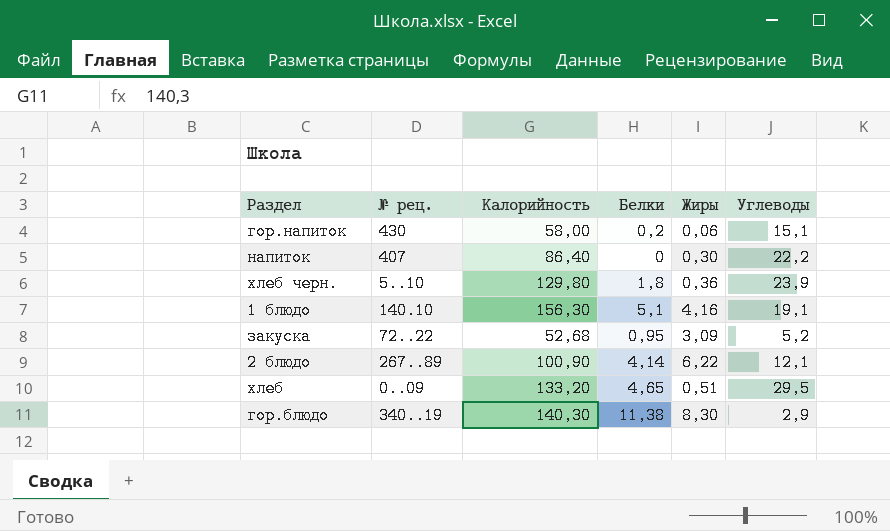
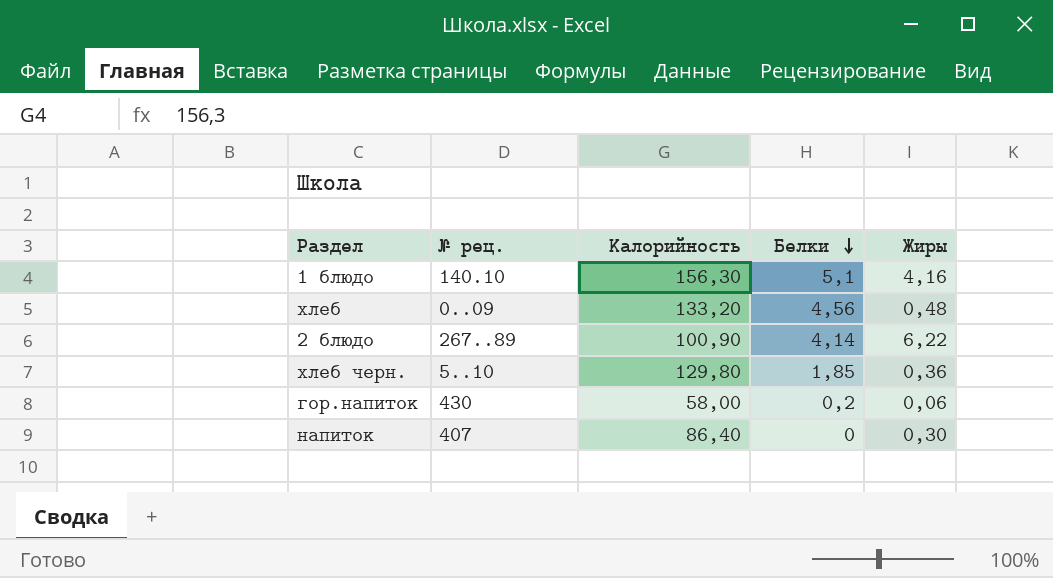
row order: none -> Белки descending
column Углеводы | position: 6 -> none
row закуска: 72..22 | 52,68 | 0,95 | 3,09 | 5,2 -> none
row гор.блюдо: 340..19 | 140,30 | 11,38 | 8,30 | 2,9 -> none
хлеб | Белки: 4,65 -> 4,56
хлеб | Жиры: 0,51 -> 0,48
хлеб черн. | Белки: 1,8 -> 1,85

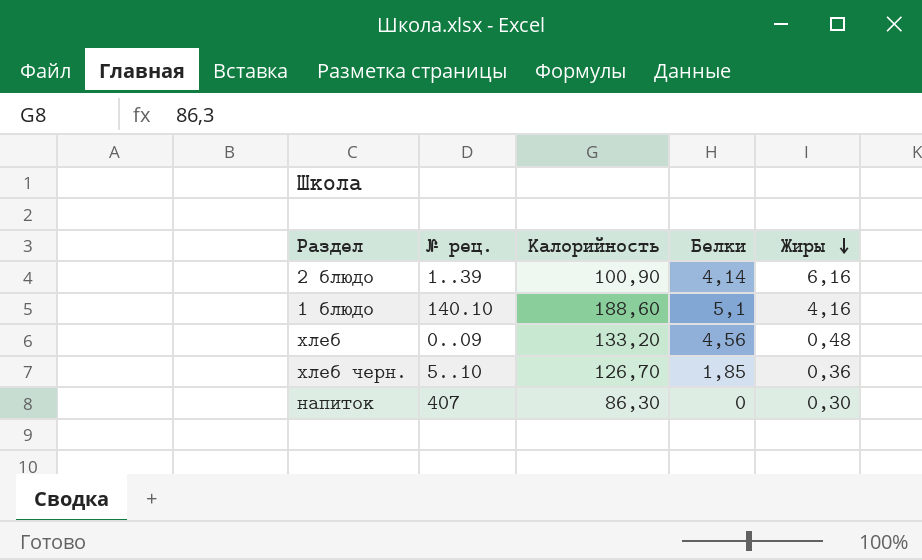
row order: Белки descending -> Жиры descending
row гор.напиток: 430 | 58,00 | 0,2 | 0,06 -> none
2 блюдо | № рец.: 267..89 -> 1..39
2 блюдо | Жиры: 6,22 -> 6,16
1 блюдо | Калорийность: 156,30 -> 188,60
хлеб черн. | Калорийность: 129,80 -> 126,70
напиток | Калорийность: 86,40 -> 86,30

